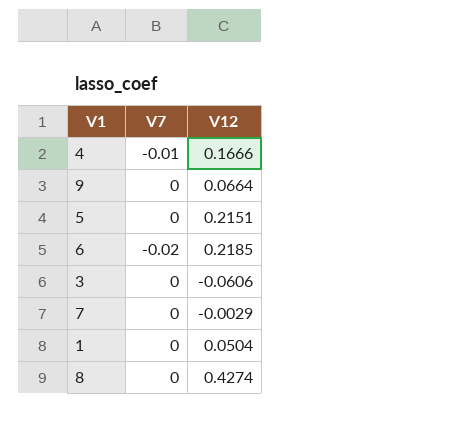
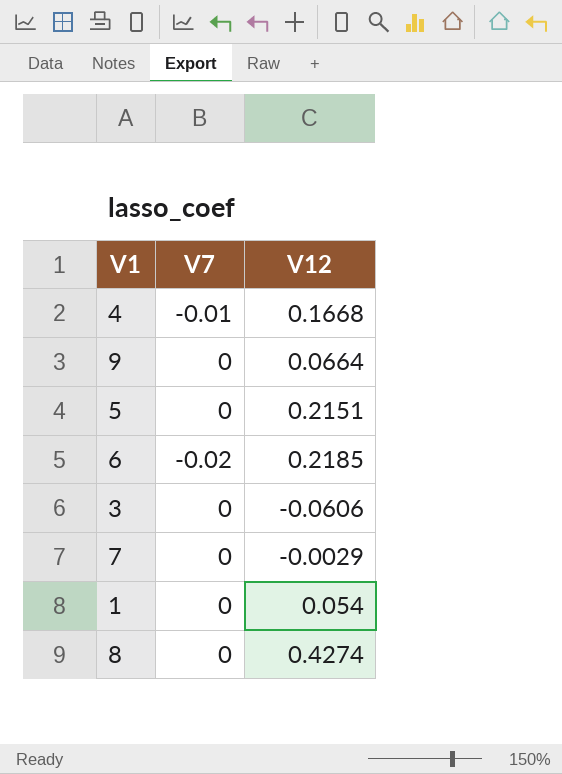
4 | V12: 0.1666 -> 0.1668
1 | V12: 0.0504 -> 0.054

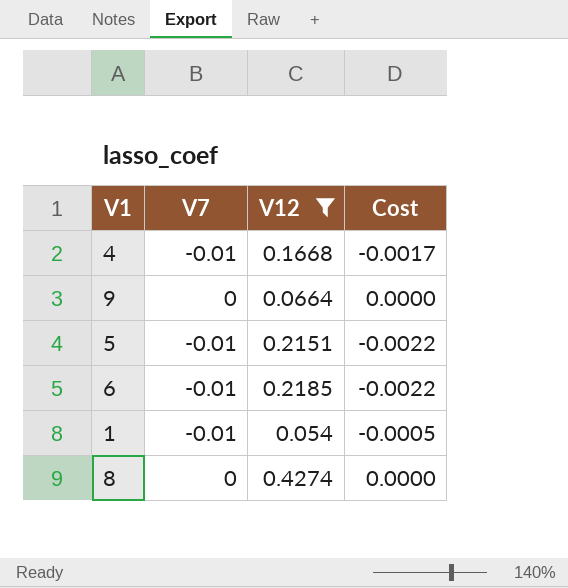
filter: none -> V12 >= 0.054
column Cost | formula: none -> [V7] * [V12]
5 | V7: 0 -> -0.01
6 | V7: -0.02 -> -0.01
1 | V7: 0 -> -0.01

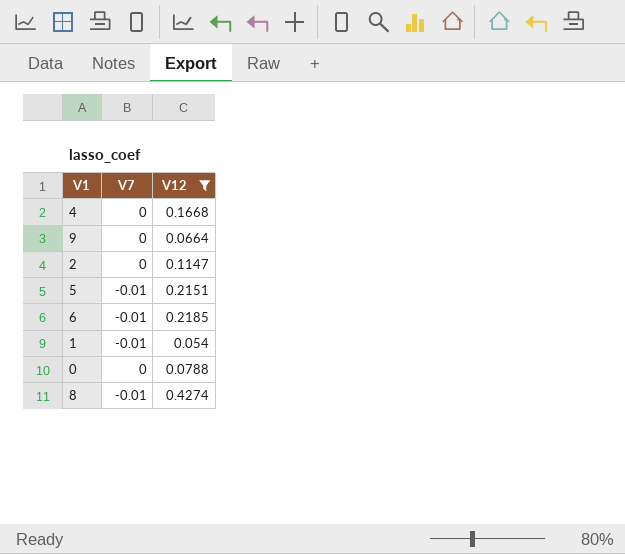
column Cost | formula: [V7] * [V12] -> none
4 | V7: -0.01 -> 0
row 2: none -> 0 | 0.1147
row 0: none -> 0 | 0.0788
8 | V7: 0 -> -0.01

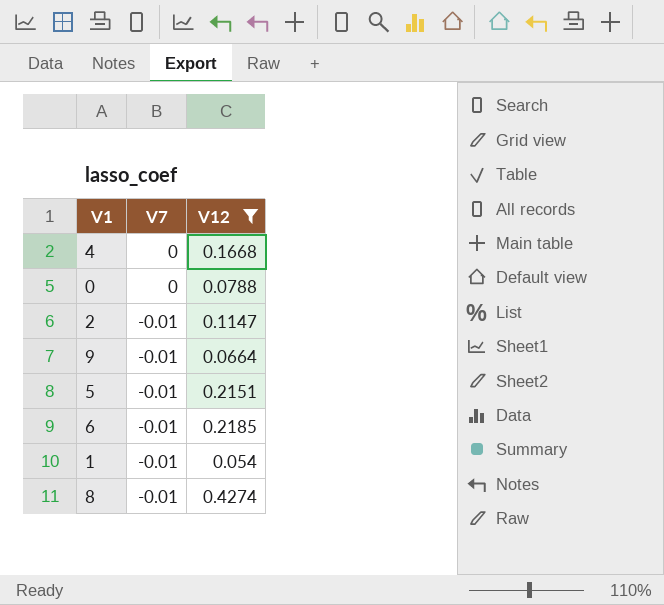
row order: none -> V7 descending
2 | V7: 0 -> -0.01
9 | V7: 0 -> -0.01

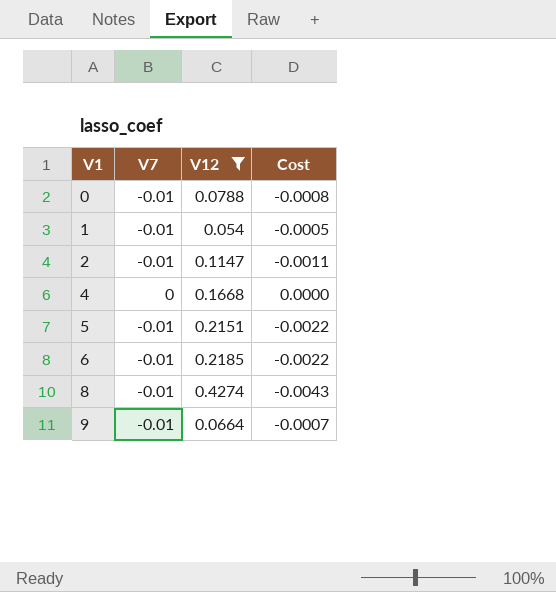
row order: V7 descending -> V1 ascending
column Cost | formula: none -> [V7] * [V12]
0 | V7: 0 -> -0.01

